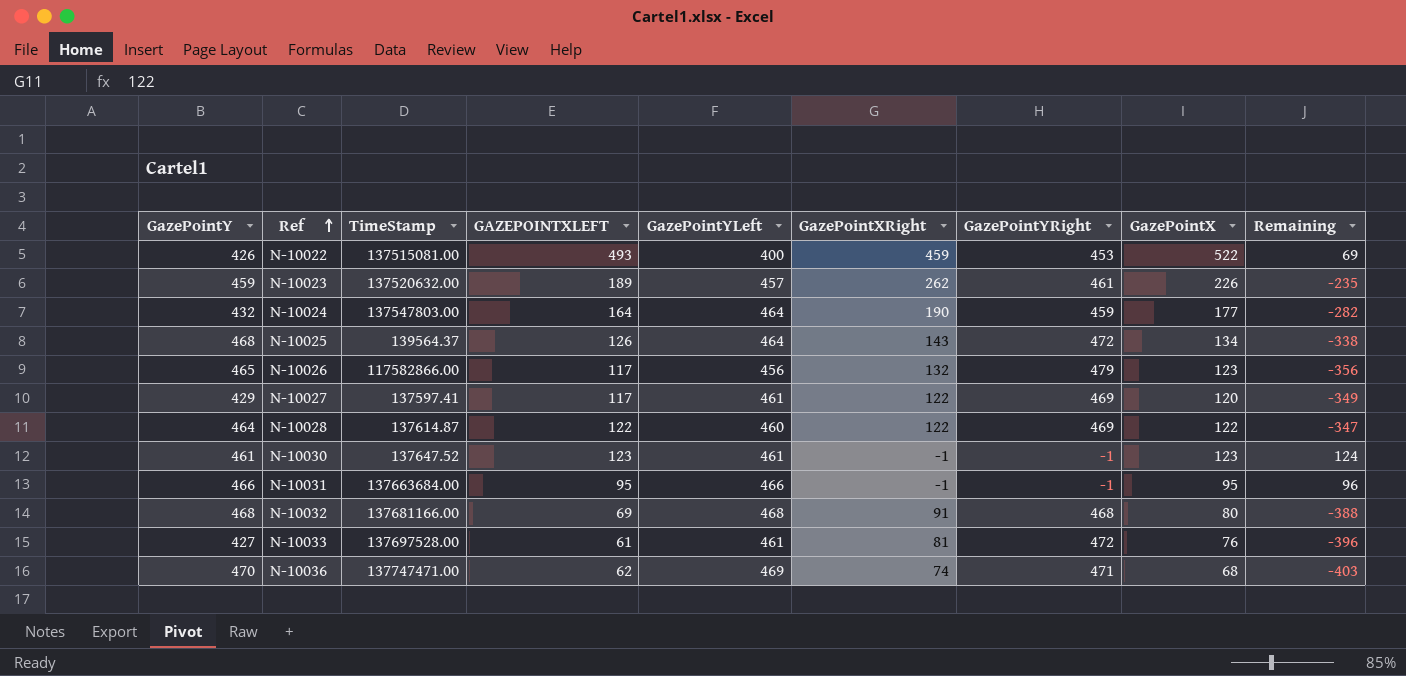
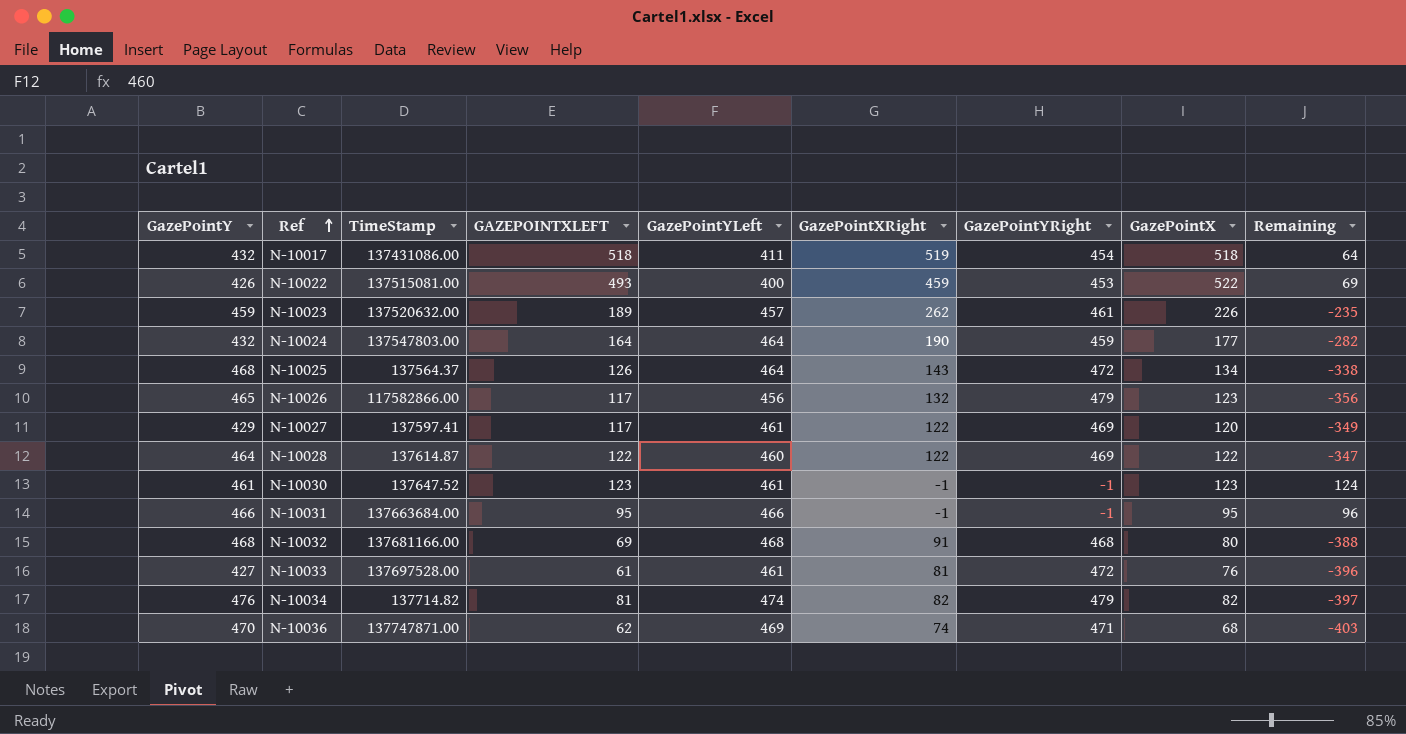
row N-10017: none -> 432 | 137431086.00 | 518 | 411 | 519 | 454 | 518 | 64
N-10025 | TimeStamp: 139564.37 -> 137564.37
row N-10034: none -> 476 | 137714.82 | 81 | 474 | 82 | 479 | 82 | -397
N-10036 | TimeStamp: 137747471.00 -> 137747871.00

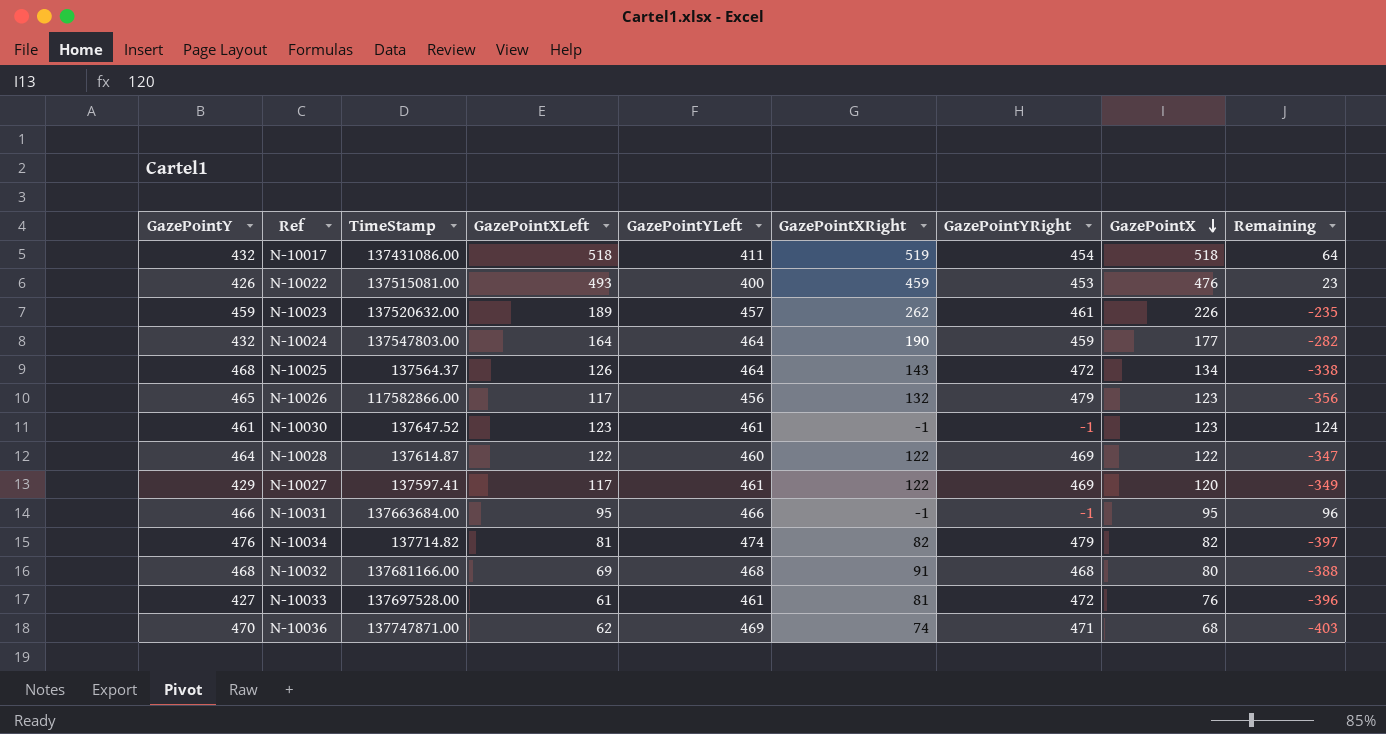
row order: Ref ascending -> GazePointX descending
column name: GAZEPOINTXLEFT -> GazePointXLeft
N-10022 | GazePointX: 522 -> 476
N-10022 | Remaining: 69 -> 23

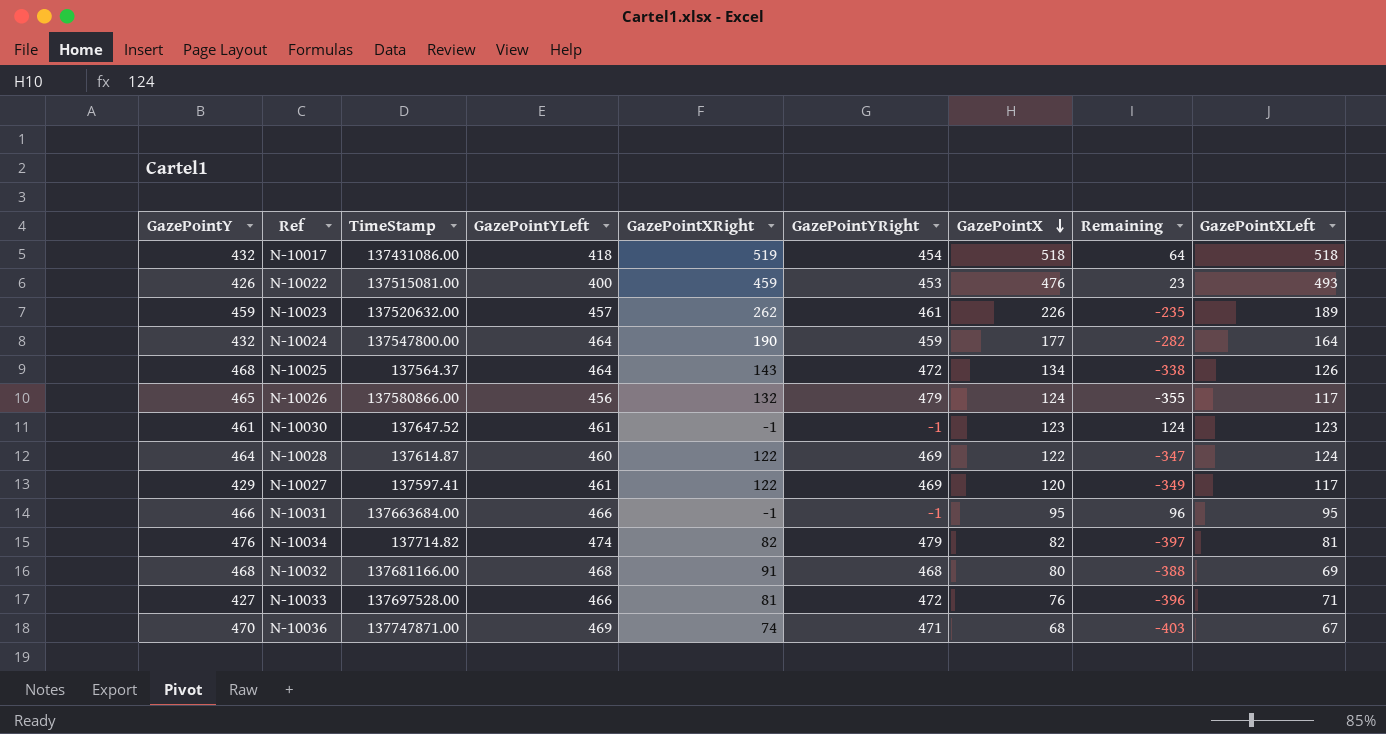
column GazePointXLeft | position: 4 -> 9
N-10017 | GazePointYLeft: 411 -> 418
N-10024 | TimeStamp: 137547803.00 -> 137547800.00
N-10026 | TimeStamp: 117582866.00 -> 137580866.00
N-10026 | GazePointX: 123 -> 124
N-10026 | Remaining: -356 -> -355
N-10028 | GazePointXLeft: 122 -> 124
N-10033 | GazePointYLeft: 461 -> 466
N-10033 | GazePointXLeft: 61 -> 71
N-10036 | GazePointXLeft: 62 -> 67

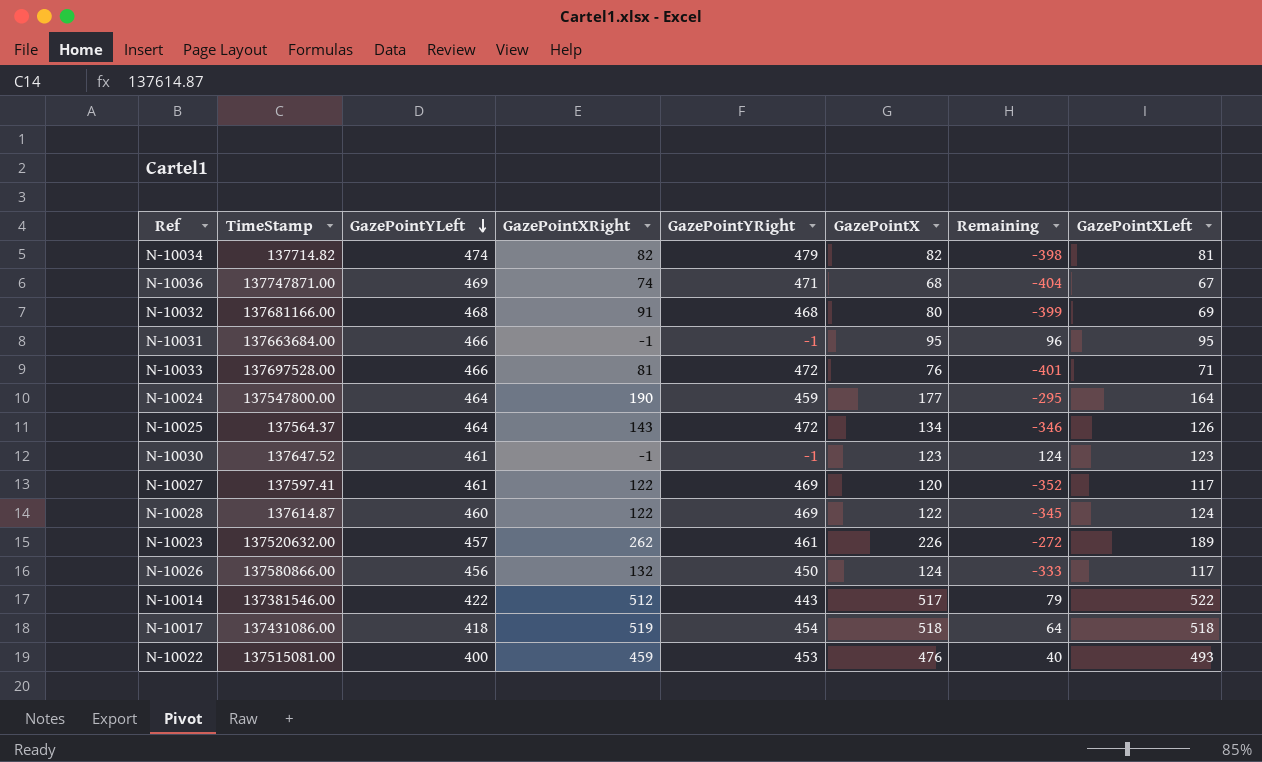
row order: GazePointX descending -> GazePointYLeft descending
column GazePointY | position: 1 -> none
column Remaining | formula: [GazePointX] - [GazePointYRight] -> [GazePointXLeft] - [GazePointYRight]
N-10026 | GazePointYRight: 479 -> 450
row N-10014: none -> 137381546.00 | 422 | 512 | 443 | 517 | 79 | 522

